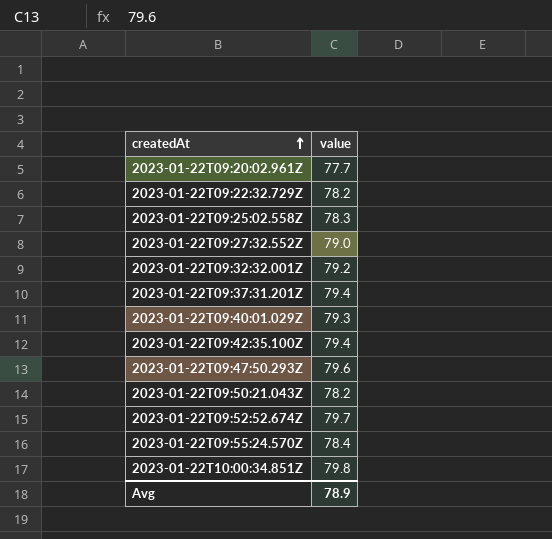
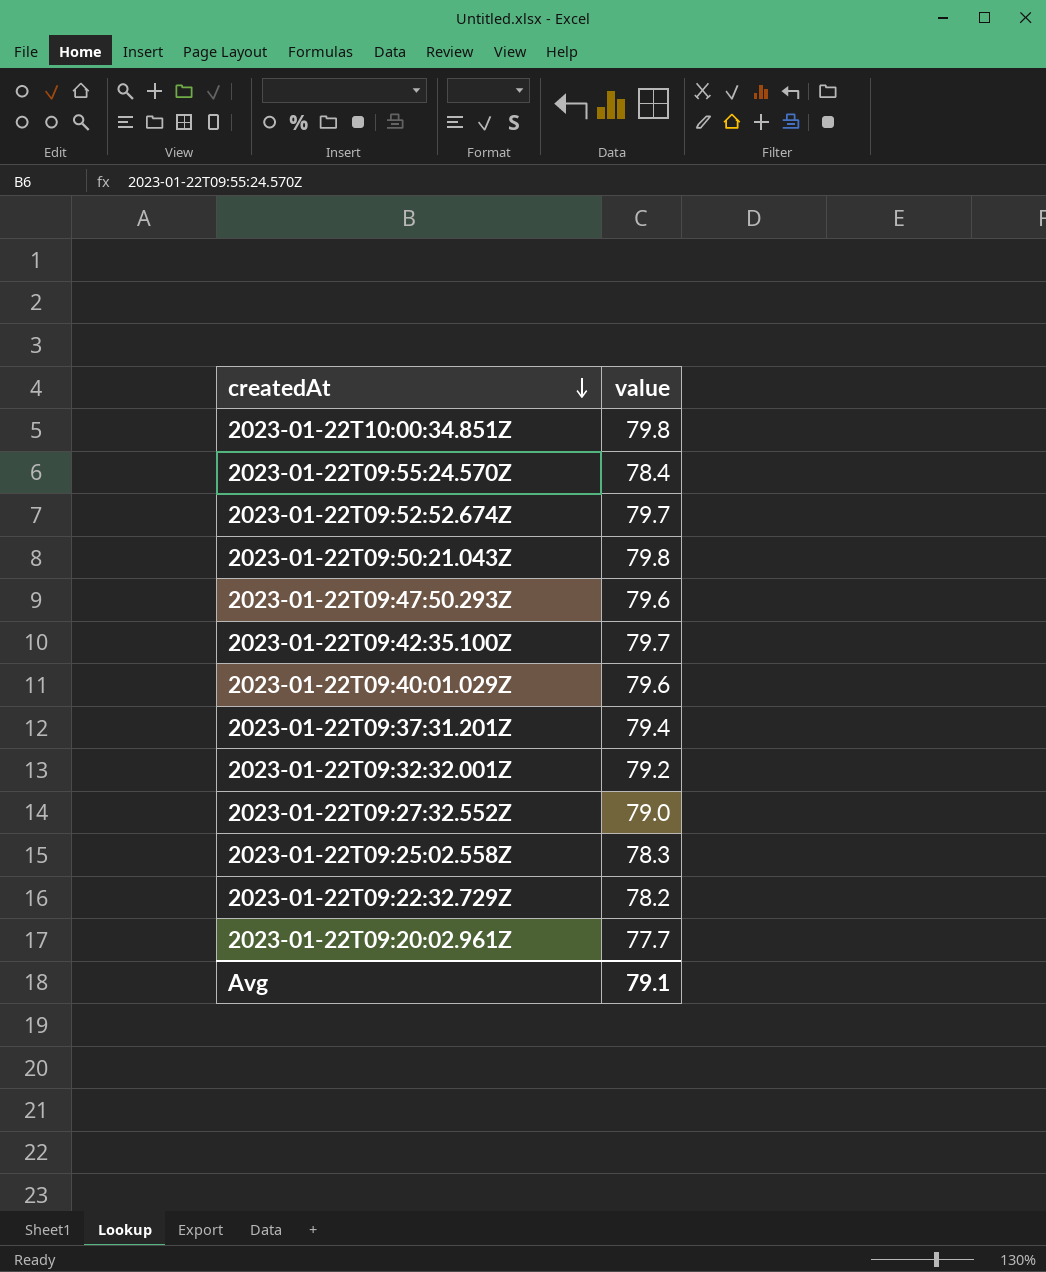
row order: createdAt ascending -> createdAt descending
2023-01-22T09:50:21.043Z | value: 78.2 -> 79.8
2023-01-22T09:42:35.100Z | value: 79.4 -> 79.7
2023-01-22T09:40:01.029Z | value: 79.3 -> 79.6
Avg | value: 78.9 -> 79.1

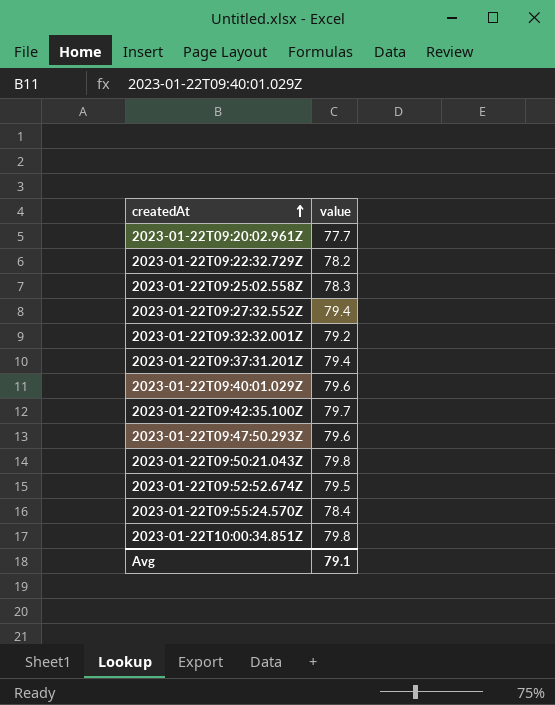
row order: createdAt descending -> createdAt ascending
2023-01-22T09:27:32.552Z | value: 79.0 -> 79.4
2023-01-22T09:52:52.674Z | value: 79.7 -> 79.5

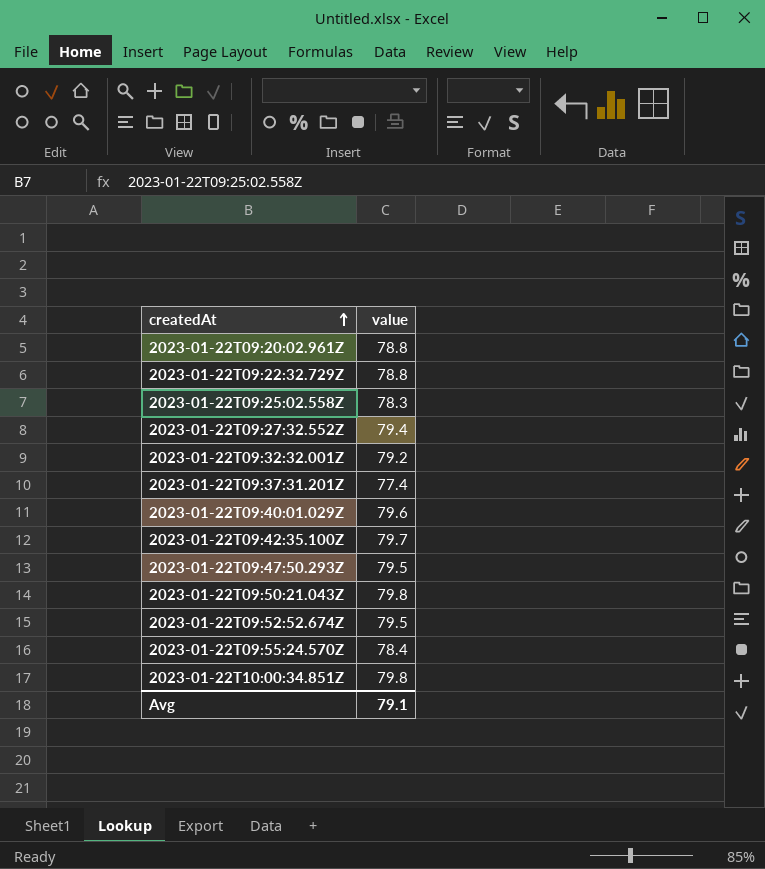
2023-01-22T09:20:02.961Z | value: 77.7 -> 78.8
2023-01-22T09:22:32.729Z | value: 78.2 -> 78.8
2023-01-22T09:37:31.201Z | value: 79.4 -> 77.4
2023-01-22T09:47:50.293Z | value: 79.6 -> 79.5

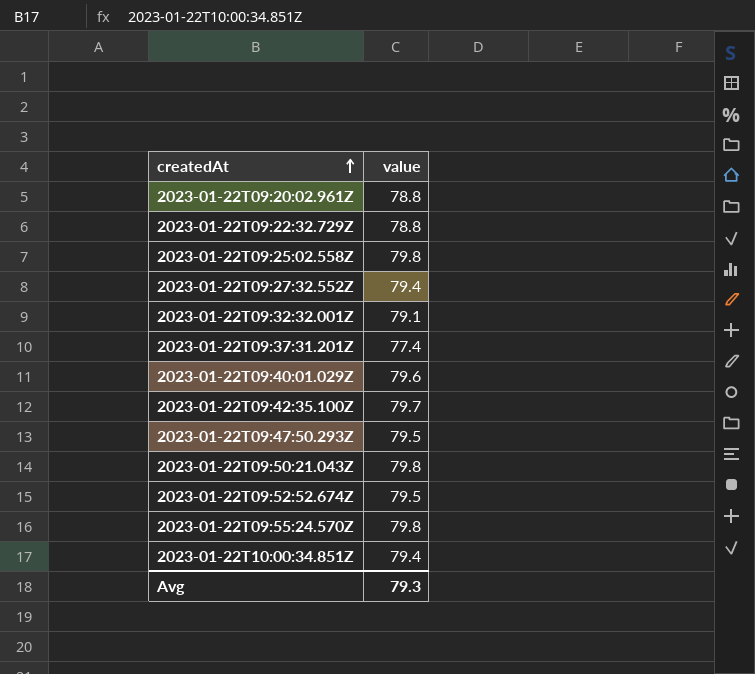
2023-01-22T09:25:02.558Z | value: 78.3 -> 79.8
2023-01-22T09:32:32.001Z | value: 79.2 -> 79.1
2023-01-22T09:55:24.570Z | value: 78.4 -> 79.8
2023-01-22T10:00:34.851Z | value: 79.8 -> 79.4
Avg | value: 79.1 -> 79.3

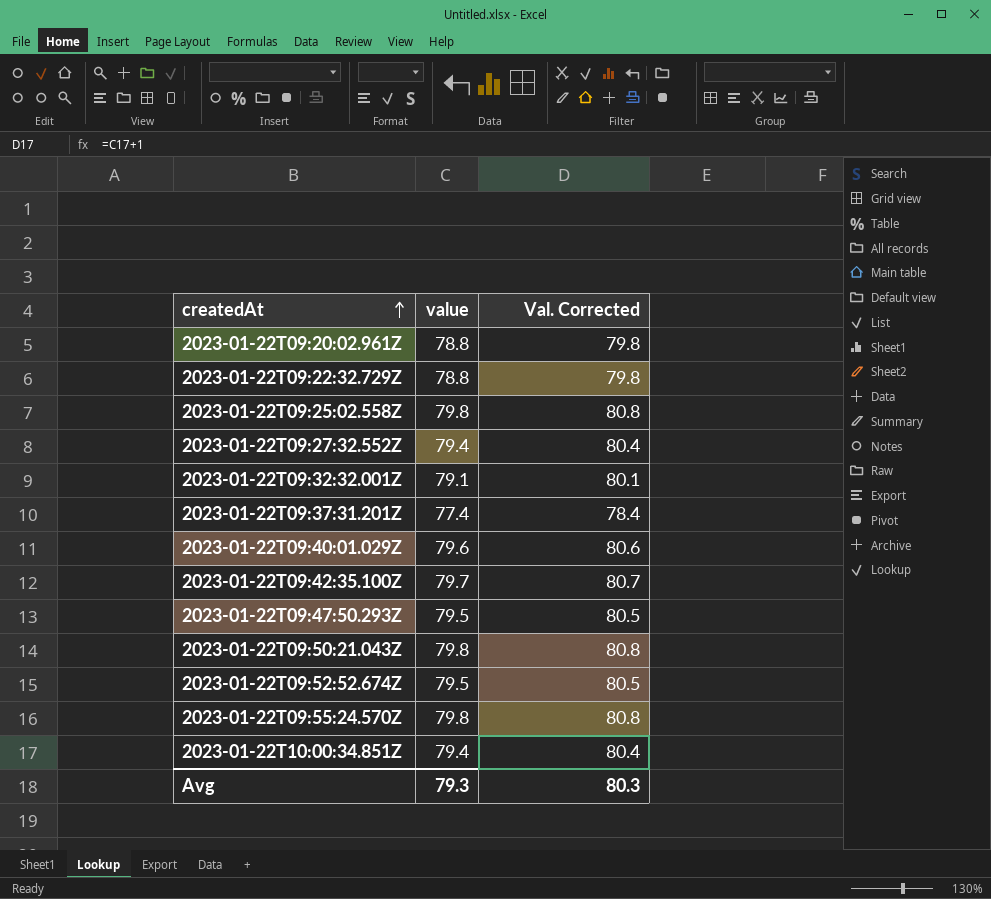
column Val. Corrected | formula: none -> [value] + 1

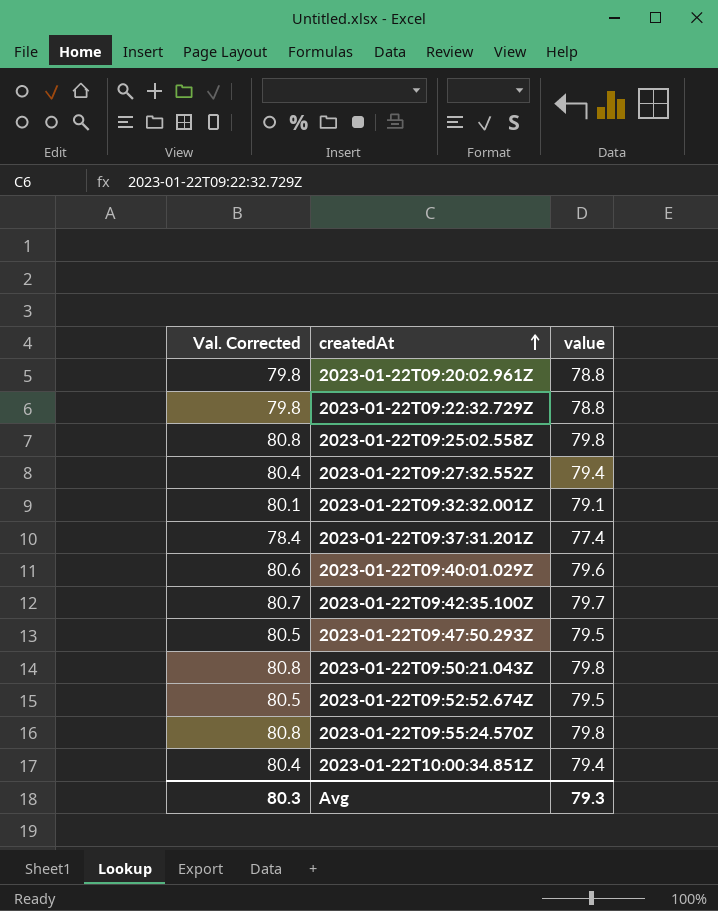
column Val. Corrected | position: 3 -> 1

